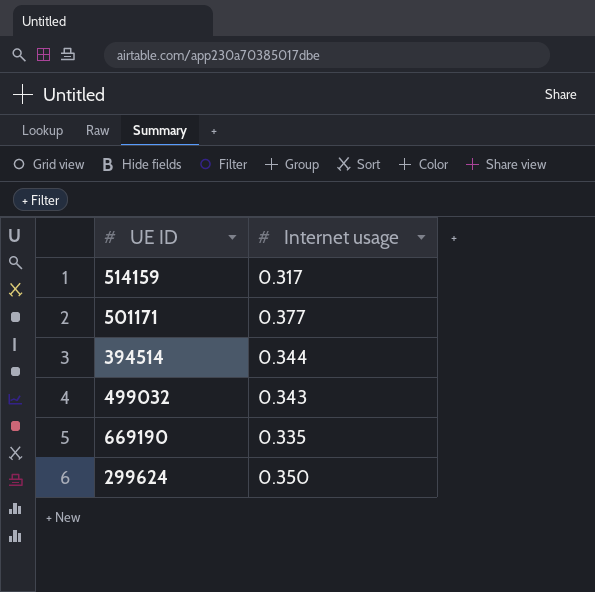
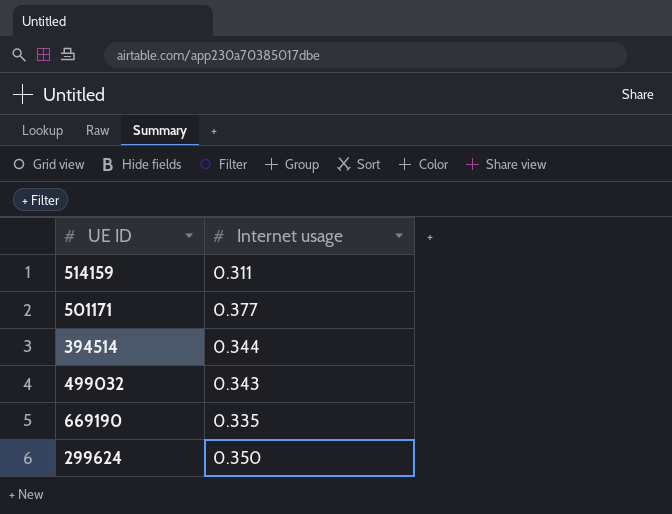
514159 | Internet usage: 0.317 -> 0.311

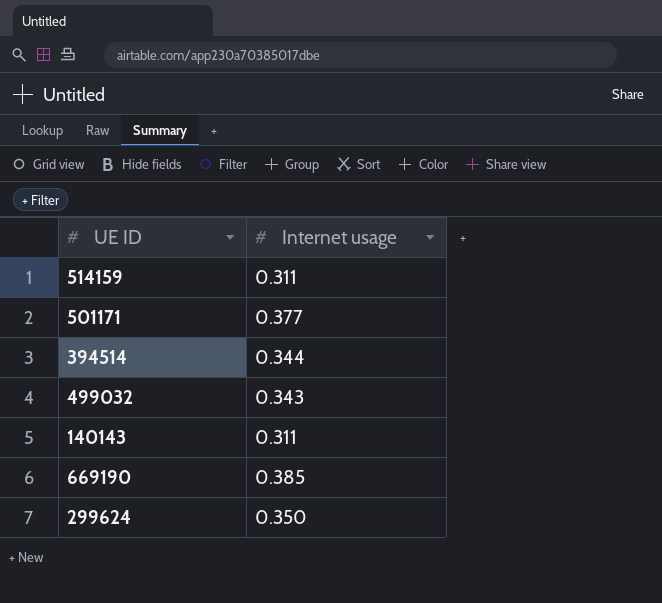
row 140143: none -> 0.311
669190 | Internet usage: 0.335 -> 0.385

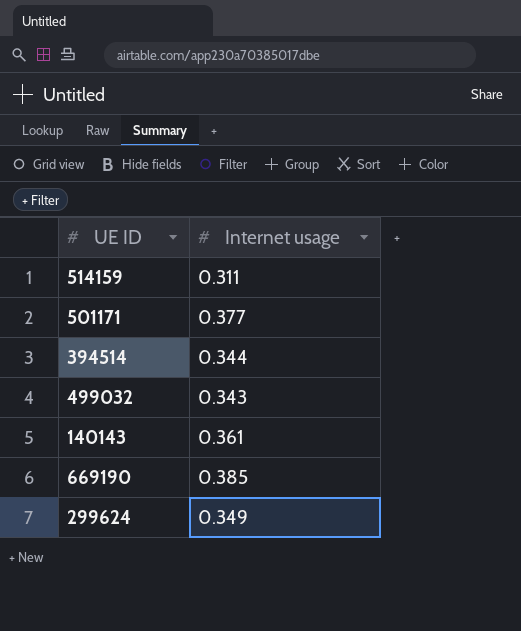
140143 | Internet usage: 0.311 -> 0.361
299624 | Internet usage: 0.350 -> 0.349

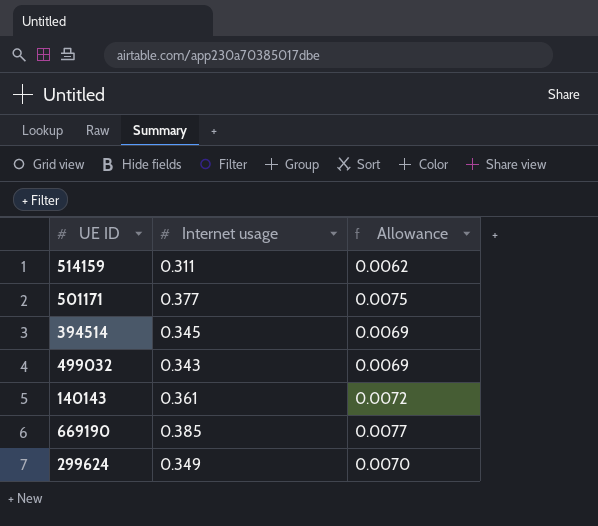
column Allowance | formula: none -> [Internet usage] * 0.02
394514 | Internet usage: 0.344 -> 0.345

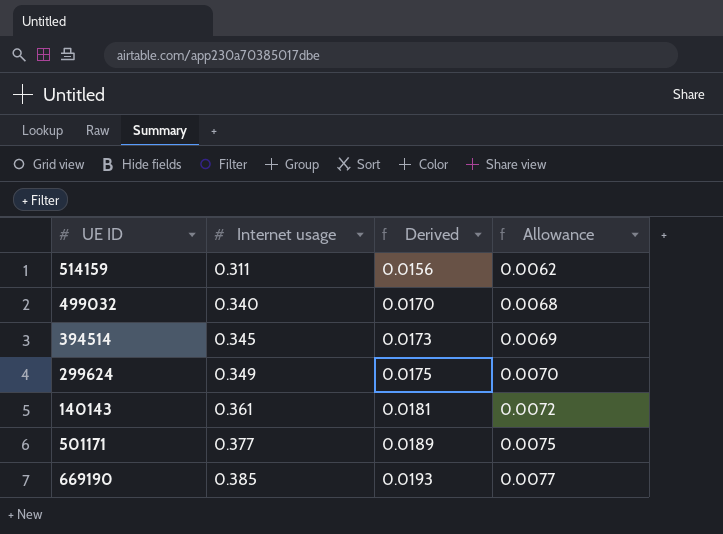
row order: none -> Internet usage ascending
column Derived | formula: none -> [Internet usage] * 0.05
499032 | Internet usage: 0.343 -> 0.340
499032 | Allowance: 0.0069 -> 0.0068

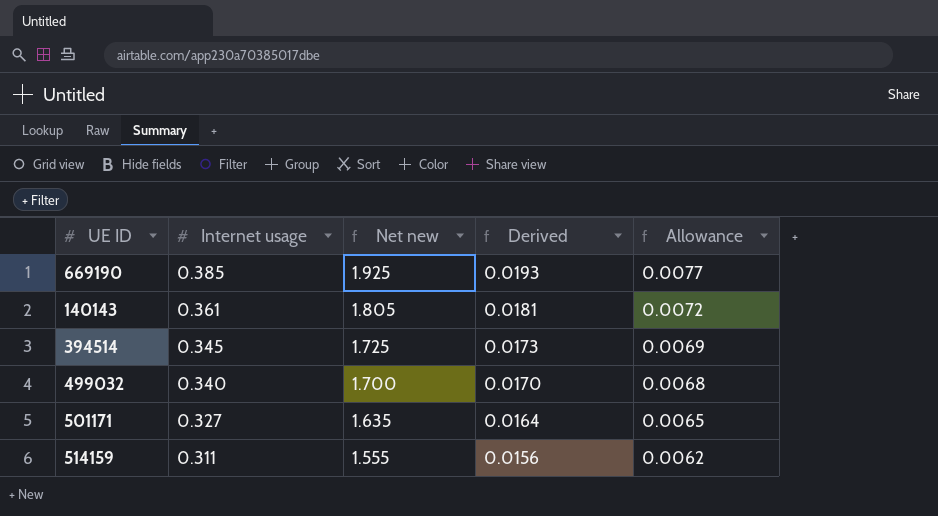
row order: Internet usage ascending -> Internet usage descending
column Net new | formula: none -> [Internet usage] * 5
row 299624: 0.349 | 0.0175 | 0.0070 -> none
501171 | Internet usage: 0.377 -> 0.327
501171 | Derived: 0.0189 -> 0.0164
501171 | Allowance: 0.0075 -> 0.0065

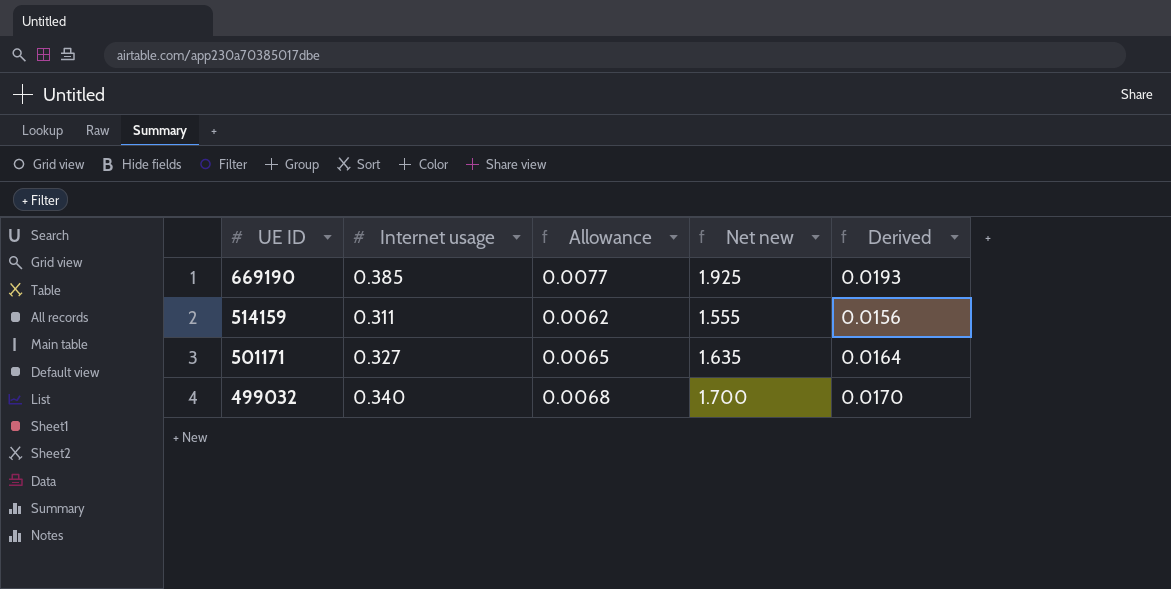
row order: Internet usage descending -> UE ID descending
column Allowance | position: 5 -> 3
row 140143: 0.361 | 1.805 | 0.0181 | 0.0072 -> none
row 394514: 0.345 | 1.725 | 0.0173 | 0.0069 -> none

